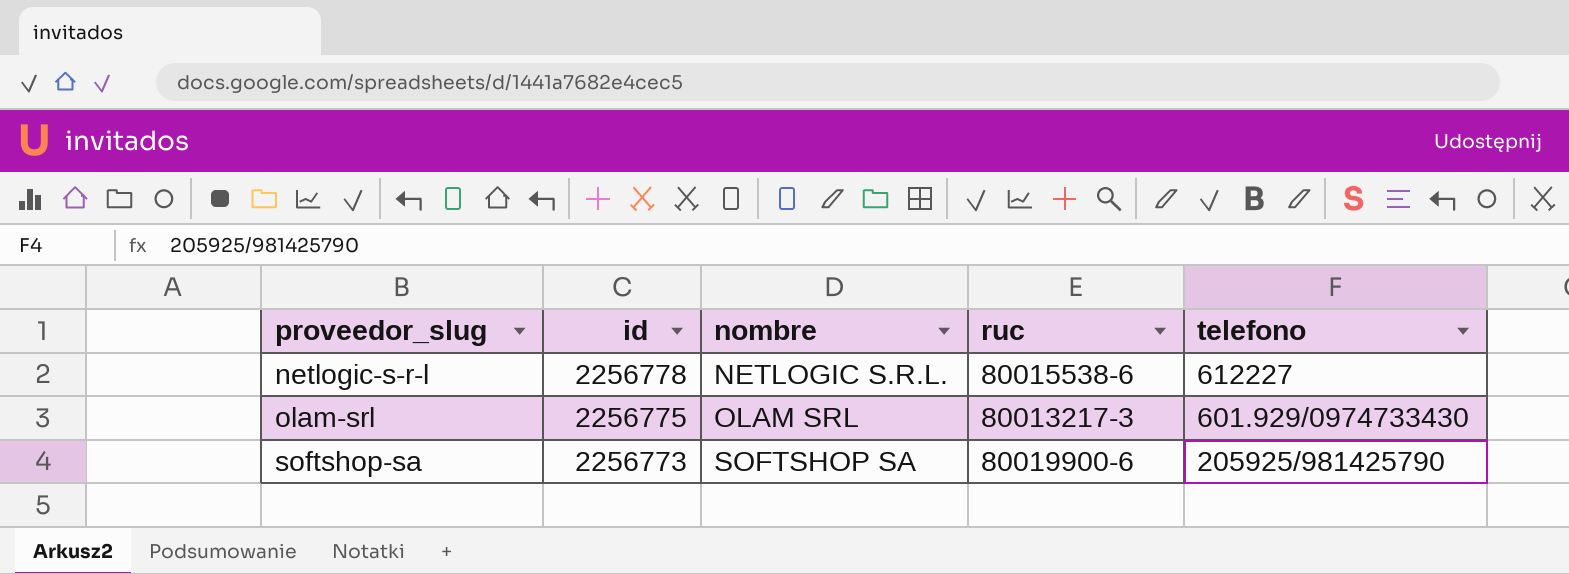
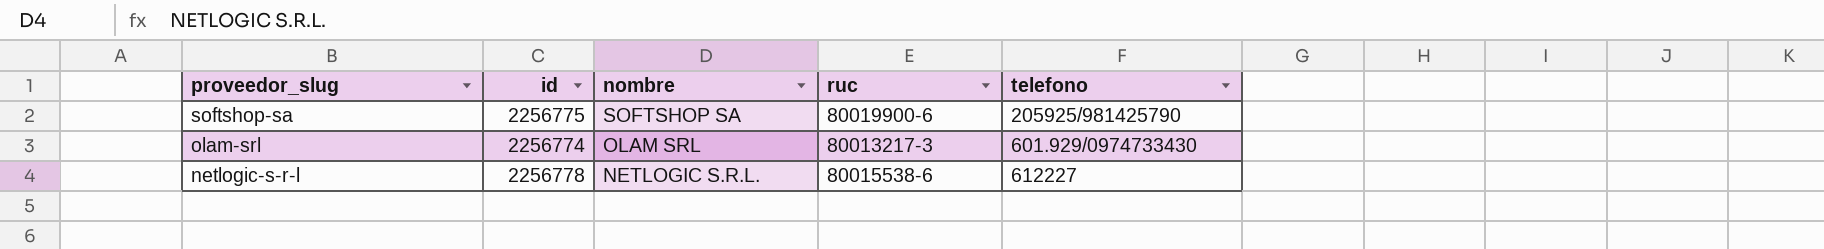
row order: proveedor_slug ascending -> proveedor_slug descending
softshop-sa | id: 2256773 -> 2256775
olam-srl | id: 2256775 -> 2256774

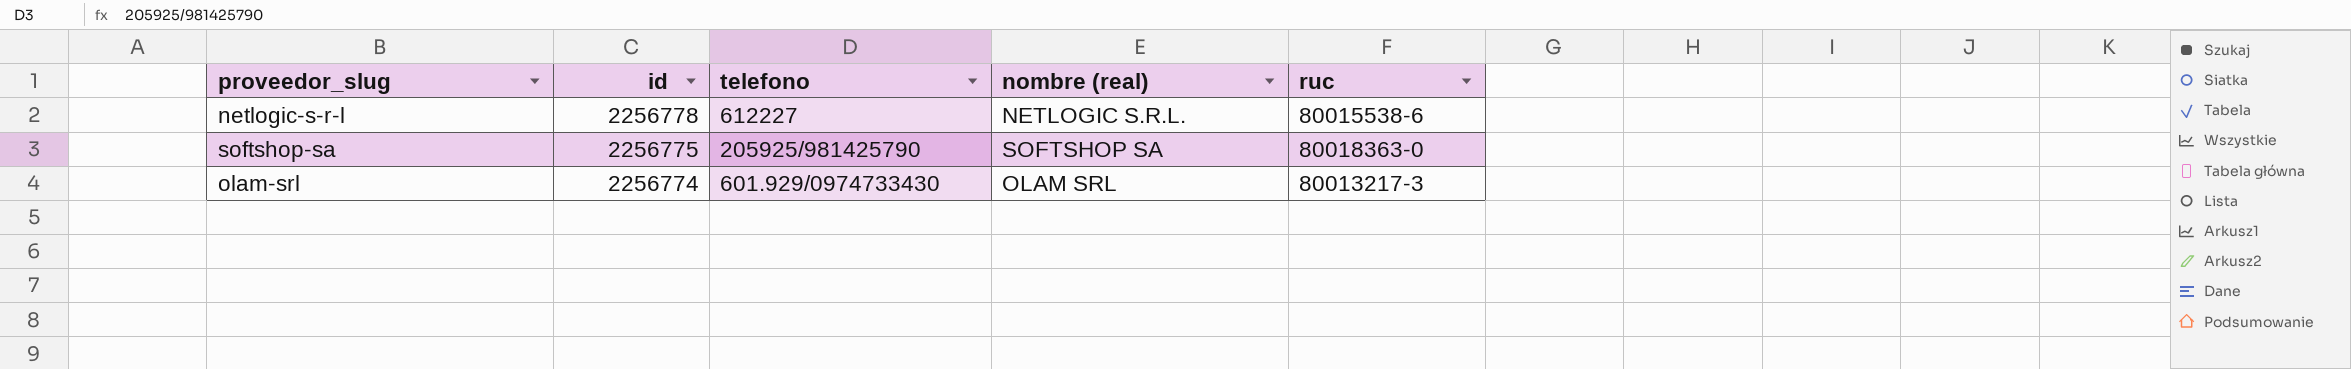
row order: proveedor_slug descending -> id descending
column telefono | position: 5 -> 3
column name: nombre -> nombre (real)
softshop-sa | ruc: 80019900-6 -> 80018363-0

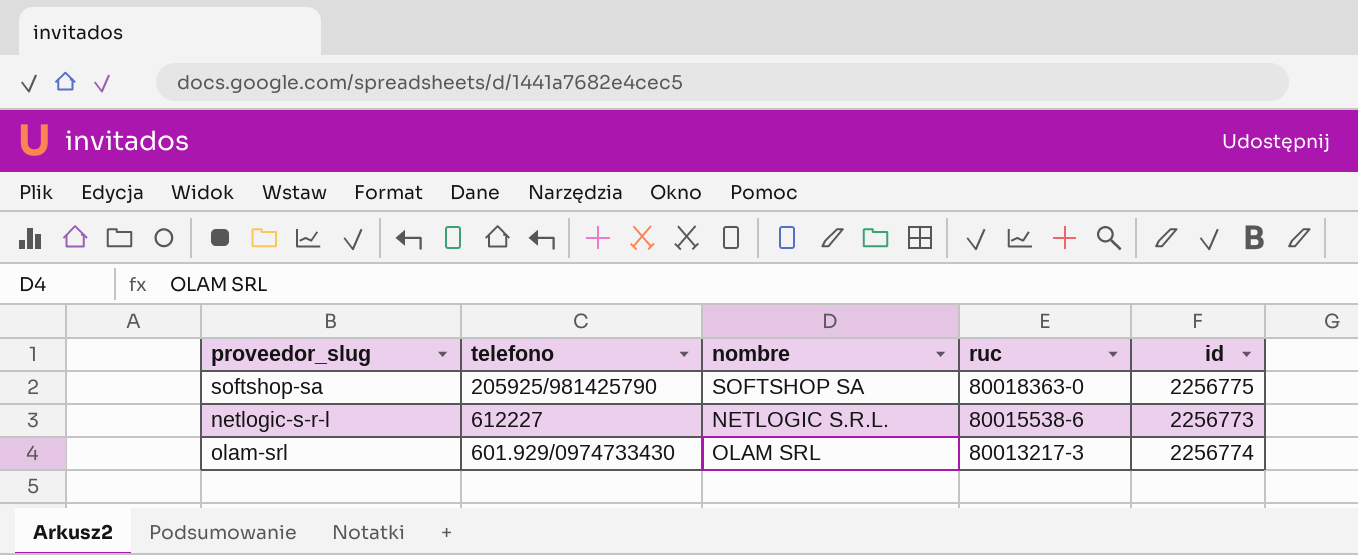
row order: id descending -> ruc descending
column name: nombre (real) -> nombre
column id | position: 2 -> 5
netlogic-s-r-l | id: 2256778 -> 2256773

